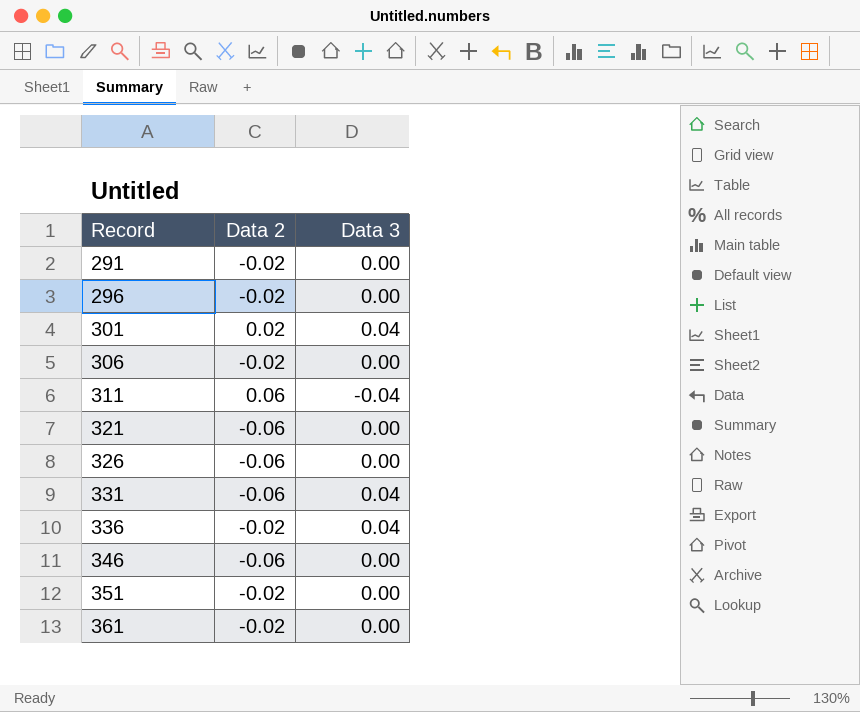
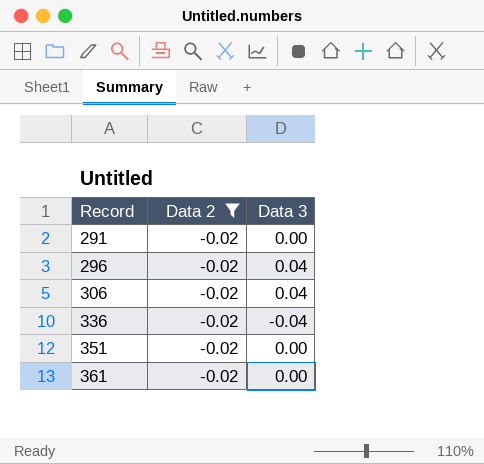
filter: none -> Data 2 = -0.02
296 | Data 3: 0.00 -> 0.04
306 | Data 3: 0.00 -> 0.04
336 | Data 3: 0.04 -> -0.04

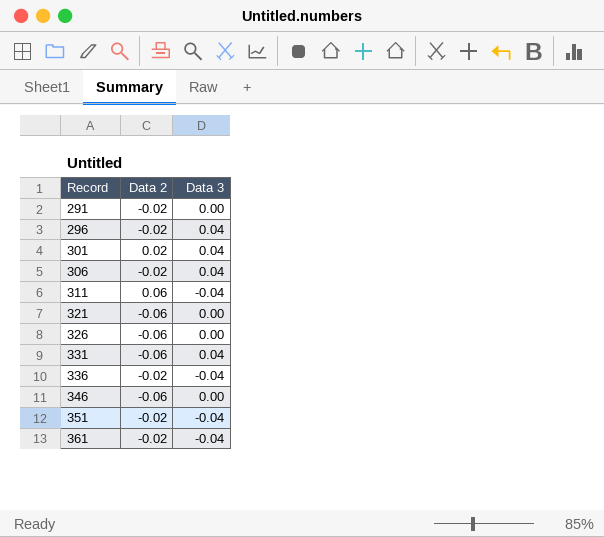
filter: Data 2 = -0.02 -> none
351 | Data 3: 0.00 -> -0.04
361 | Data 3: 0.00 -> -0.04

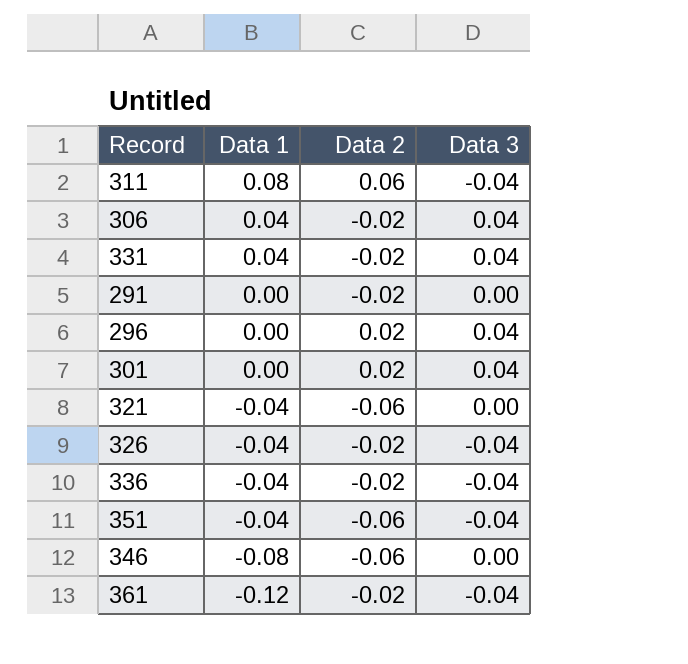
row order: Record ascending -> Data 1 descending
column Data 1 | position: none -> 2
331 | Data 2: -0.06 -> -0.02
296 | Data 2: -0.02 -> 0.02
326 | Data 2: -0.06 -> -0.02
326 | Data 3: 0.00 -> -0.04
351 | Data 2: -0.02 -> -0.06

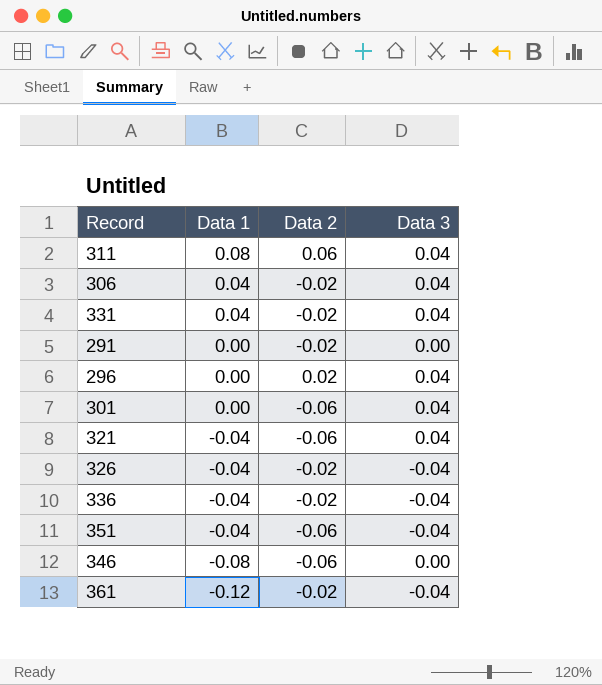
311 | Data 3: -0.04 -> 0.04
301 | Data 2: 0.02 -> -0.06
321 | Data 3: 0.00 -> 0.04

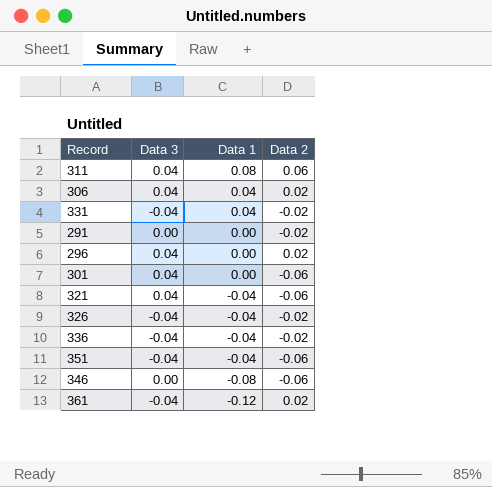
column Data 3 | position: 4 -> 2
306 | Data 2: -0.02 -> 0.02
331 | Data 3: 0.04 -> -0.04
361 | Data 2: -0.02 -> 0.02

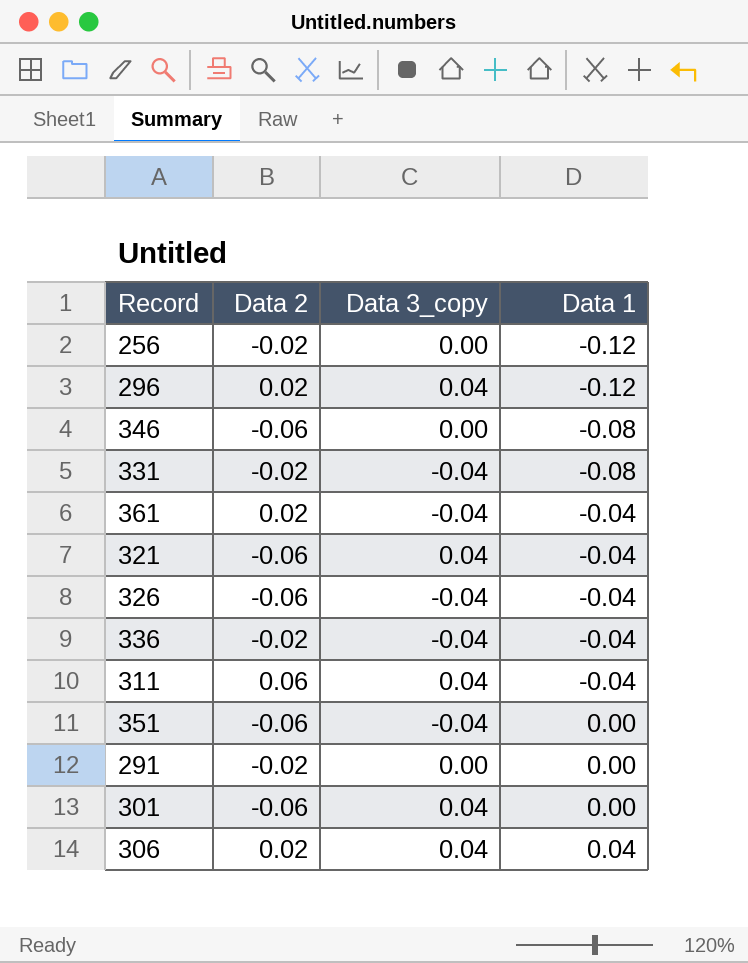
row order: Data 1 descending -> Data 1 ascending
column Data 2 | position: 4 -> 2
column name: Data 3 -> Data 3_copy
row 256: none -> -0.02 | 0.00 | -0.12
296 | Data 1: 0.00 -> -0.12
331 | Data 1: 0.04 -> -0.08
361 | Data 1: -0.12 -> -0.04
326 | Data 2: -0.02 -> -0.06
311 | Data 1: 0.08 -> -0.04
351 | Data 1: -0.04 -> 0.00

